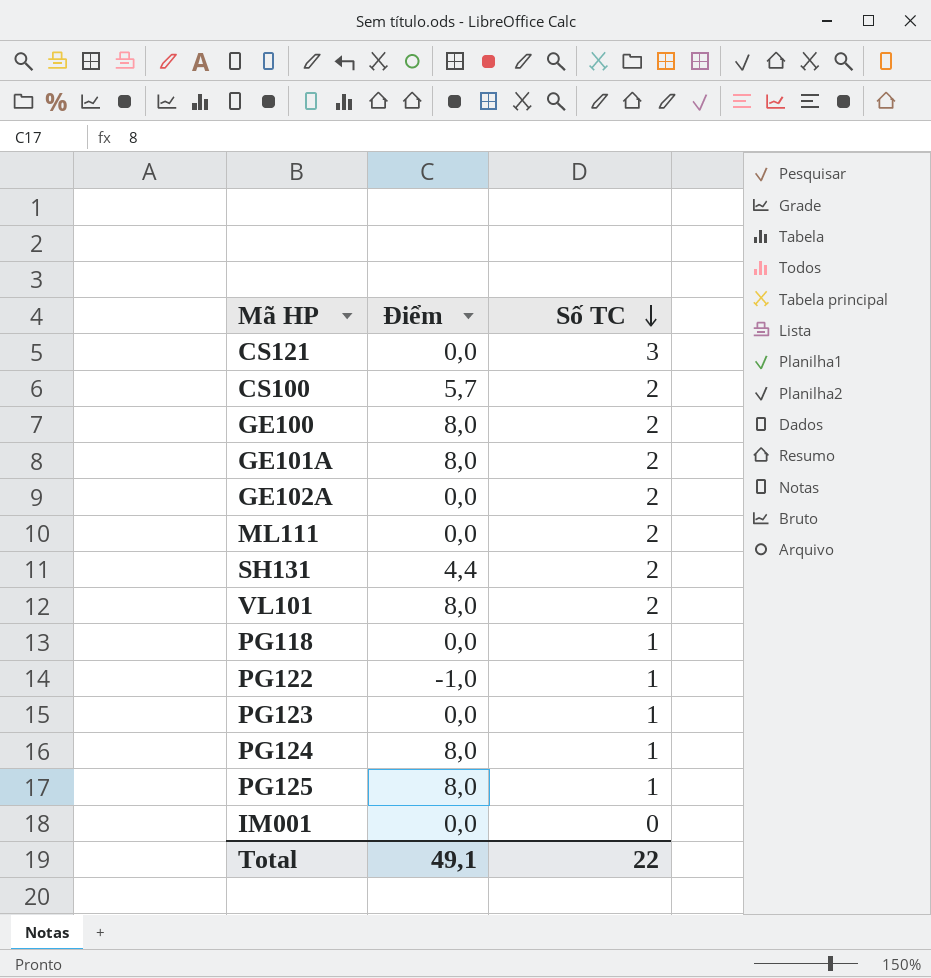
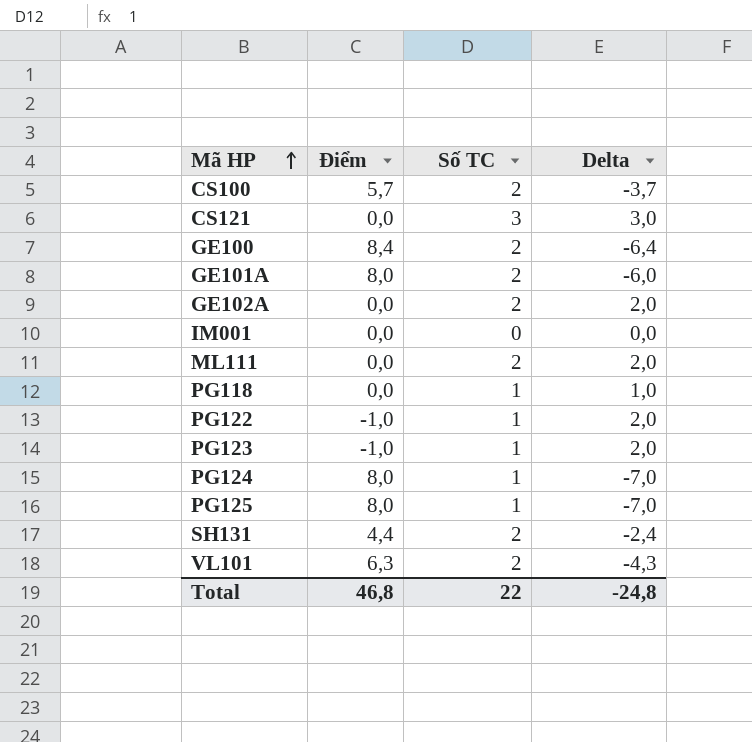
row order: Số TC descending -> Mã HP ascending
column Delta | formula: none -> [Số TC] - [Điểm]
GE100 | Điểm: 8,0 -> 8,4
PG123 | Điểm: 0,0 -> -1,0
VL101 | Điểm: 8,0 -> 6,3
Total | Điểm: 49,1 -> 46,8

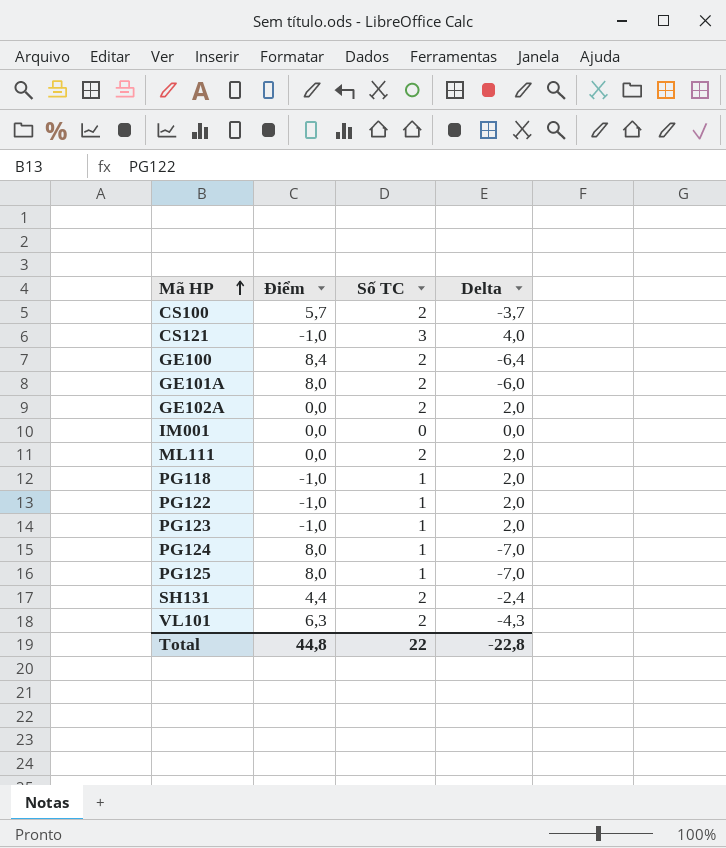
CS121 | Điểm: 0,0 -> -1,0
CS121 | Delta: 3,0 -> 4,0
PG118 | Điểm: 0,0 -> -1,0
PG118 | Delta: 1,0 -> 2,0
Total | Điểm: 46,8 -> 44,8
Total | Delta: -24,8 -> -22,8

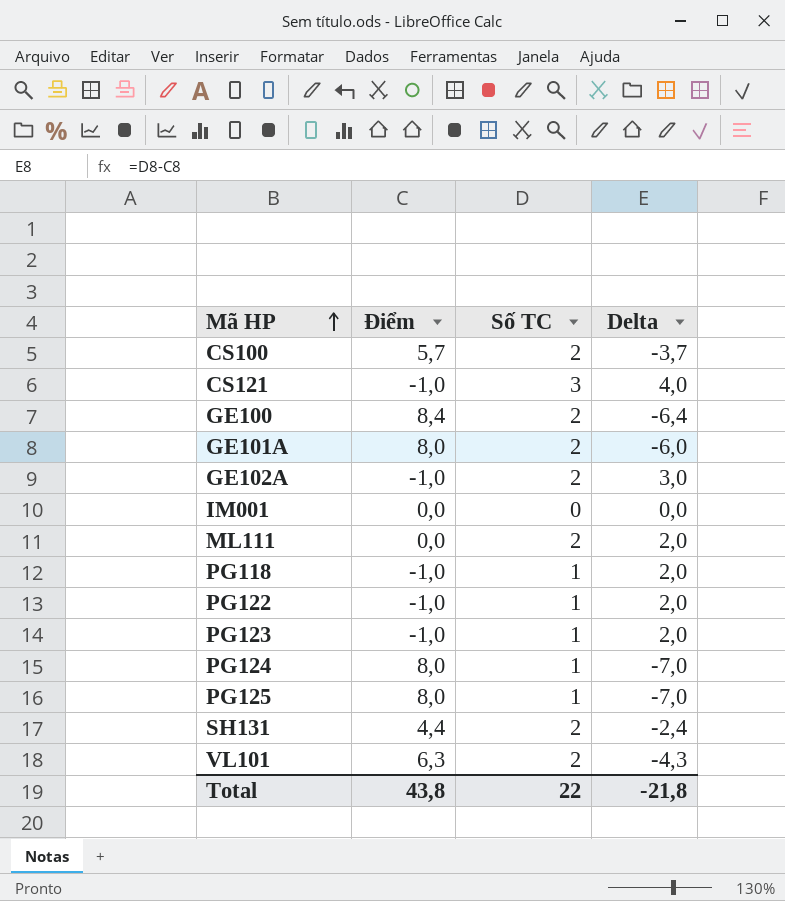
GE102A | Điểm: 0,0 -> -1,0
GE102A | Delta: 2,0 -> 3,0
Total | Điểm: 44,8 -> 43,8
Total | Delta: -22,8 -> -21,8

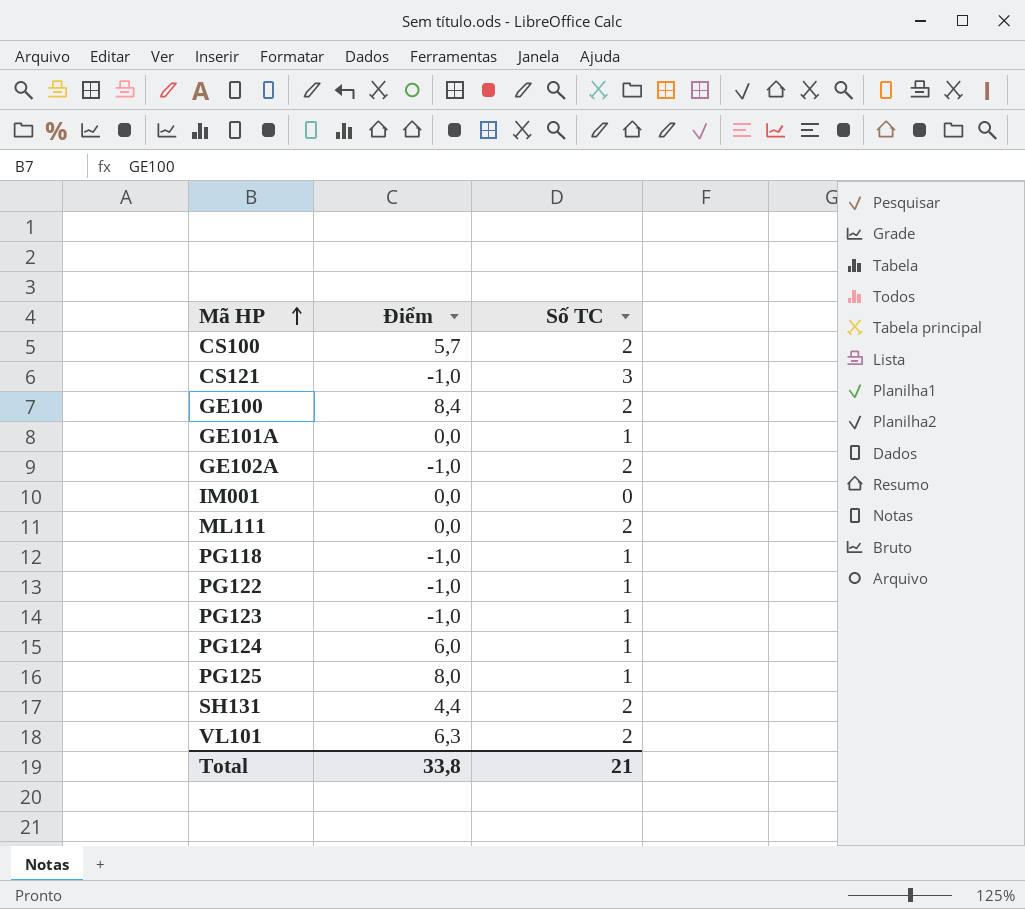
column Delta | formula: [Số TC] - [Điểm] -> none
GE101A | Điểm: 8,0 -> 0,0
GE101A | Số TC: 2 -> 1
PG124 | Điểm: 8,0 -> 6,0
Total | Điểm: 43,8 -> 33,8
Total | Số TC: 22 -> 21

